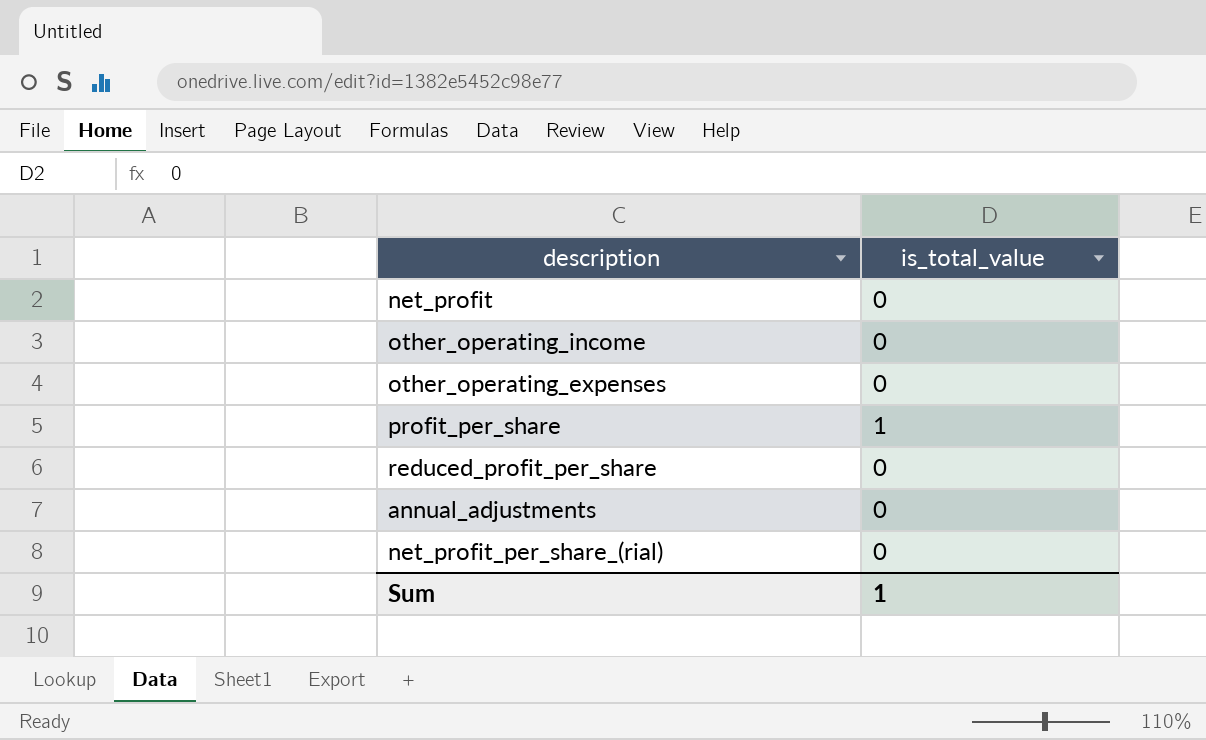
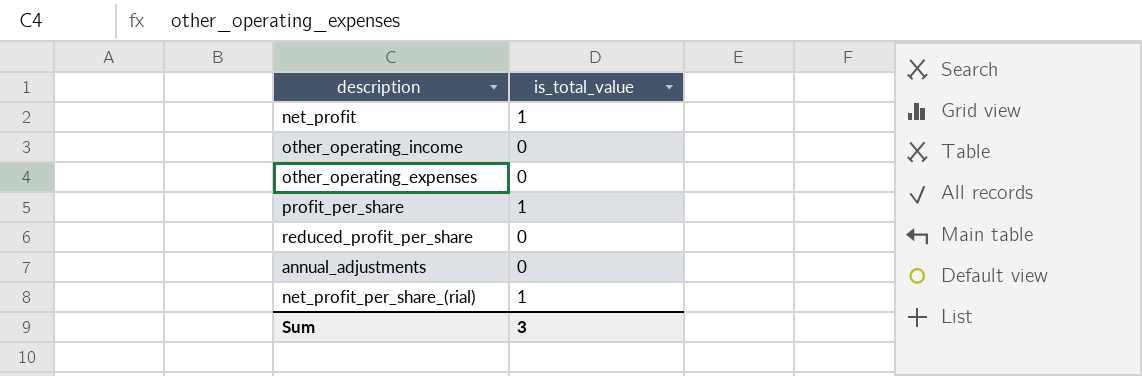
net_profit | is_total_value: 0 -> 1
net_profit_per_share_(rial) | is_total_value: 0 -> 1
Sum | is_total_value: 1 -> 3

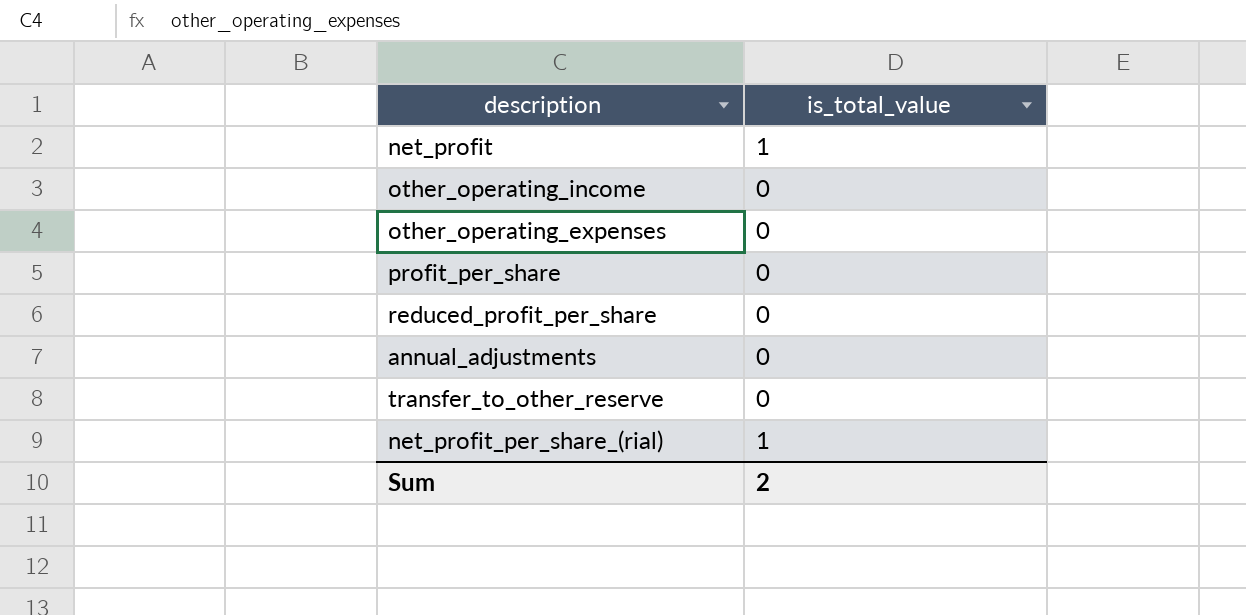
profit_per_share | is_total_value: 1 -> 0
row transfer_to_other_reserve: none -> 0
Sum | is_total_value: 3 -> 2

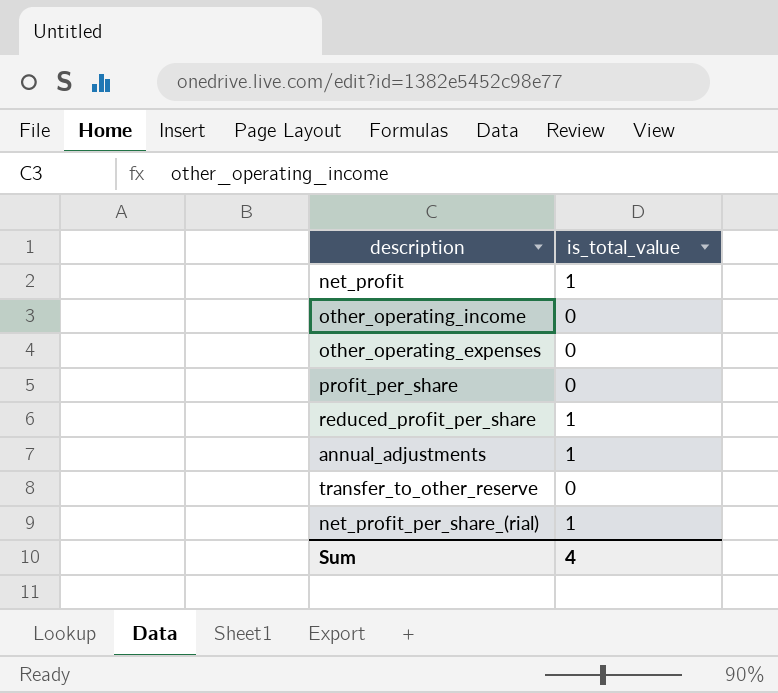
reduced_profit_per_share | is_total_value: 0 -> 1
annual_adjustments | is_total_value: 0 -> 1
Sum | is_total_value: 2 -> 4

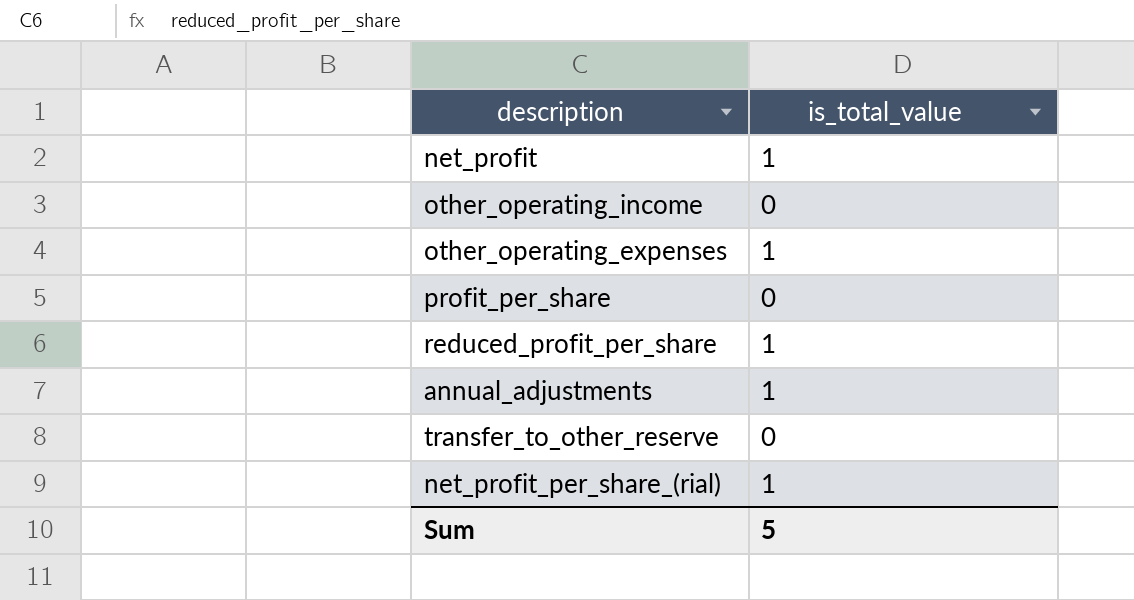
other_operating_expenses | is_total_value: 0 -> 1
Sum | is_total_value: 4 -> 5

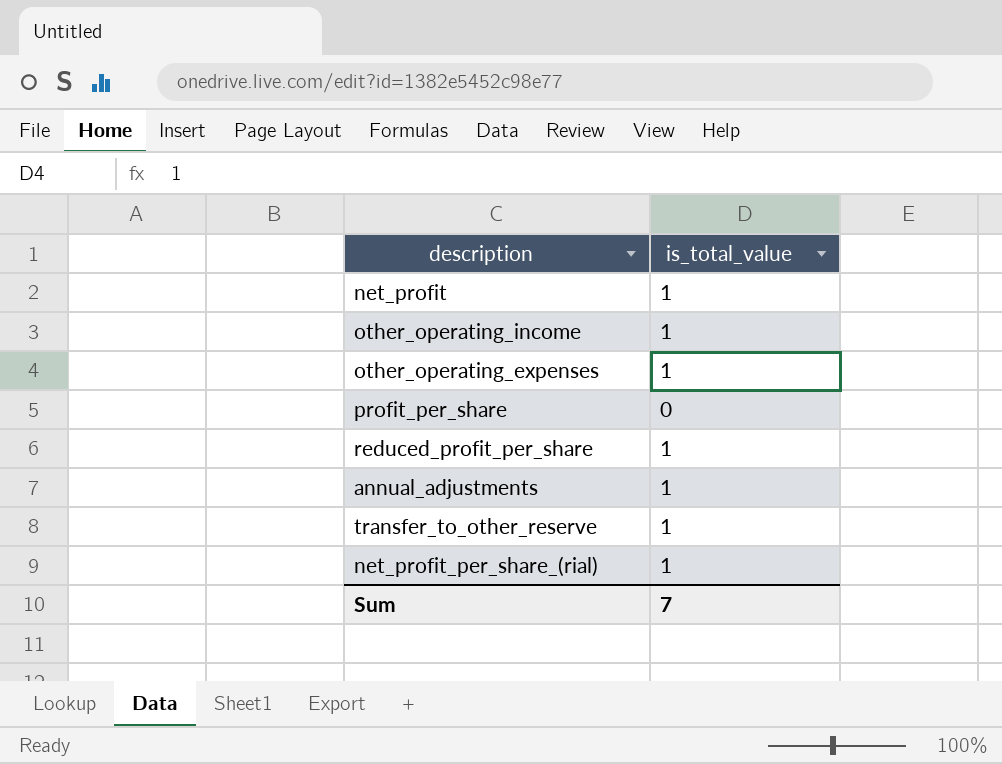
other_operating_income | is_total_value: 0 -> 1
transfer_to_other_reserve | is_total_value: 0 -> 1
Sum | is_total_value: 5 -> 7

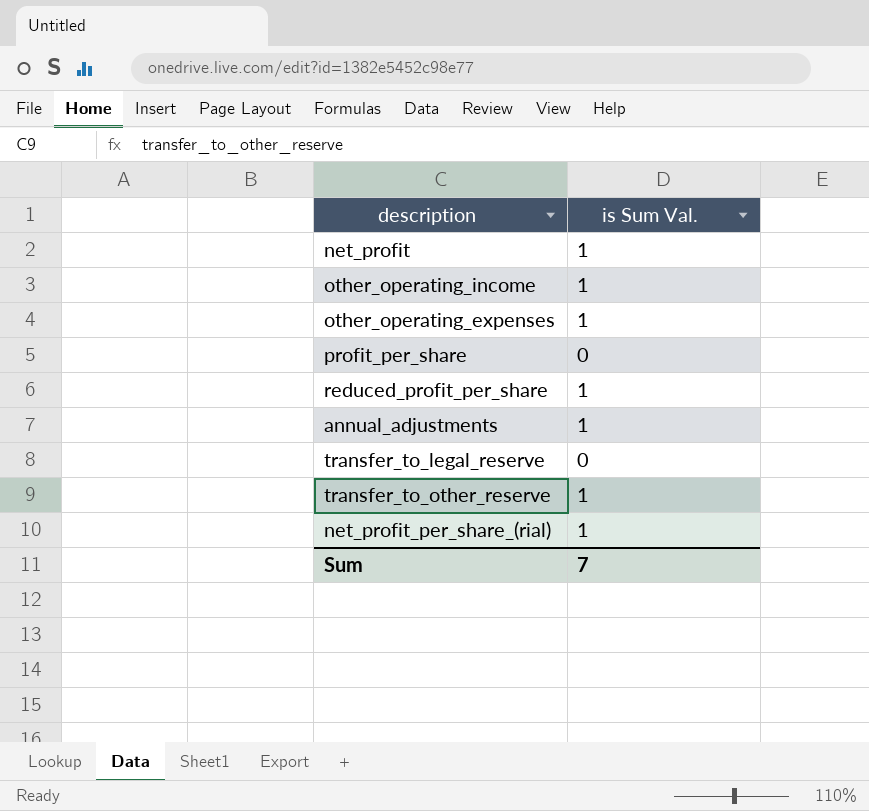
column name: is_total_value -> is Sum Val.
row transfer_to_legal_reserve: none -> 0

